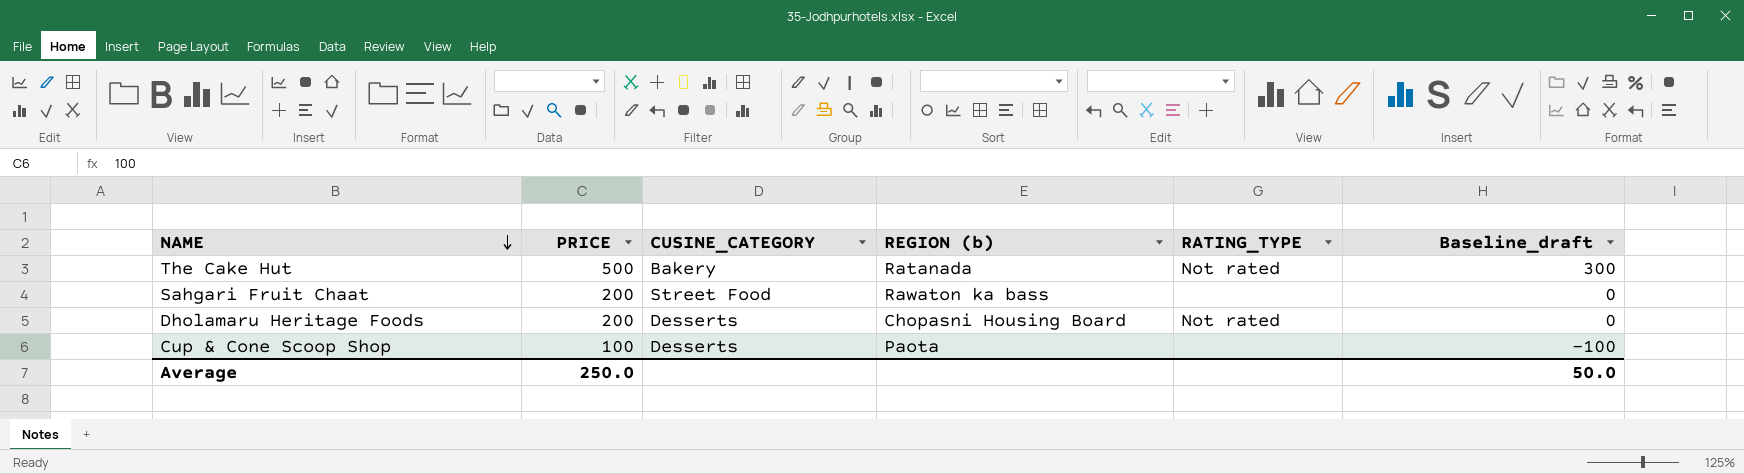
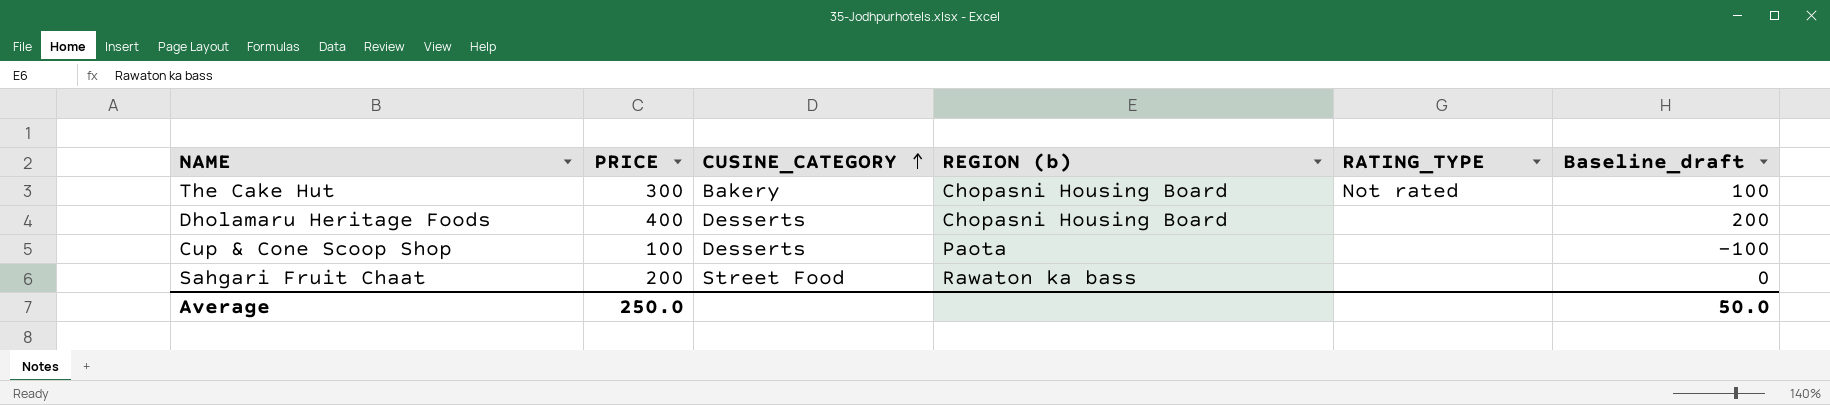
row order: NAME descending -> CUSINE_CATEGORY ascending
The Cake Hut | PRICE: 500 -> 300
The Cake Hut | REGION (b): Ratanada -> Chopasni Housing Board
The Cake Hut | Baseline_draft: 300 -> 100
Dholamaru Heritage Foods | PRICE: 200 -> 400
Dholamaru Heritage Foods | RATING_TYPE: Not rated -> none
Dholamaru Heritage Foods | Baseline_draft: 0 -> 200

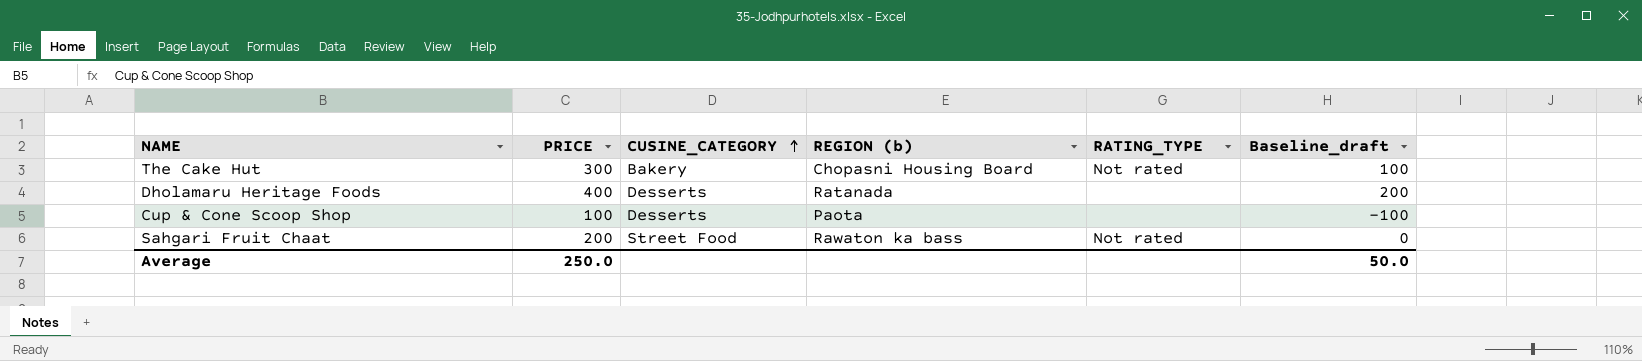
Dholamaru Heritage Foods | REGION (b): Chopasni Housing Board -> Ratanada
Sahgari Fruit Chaat | RATING_TYPE: none -> Not rated

